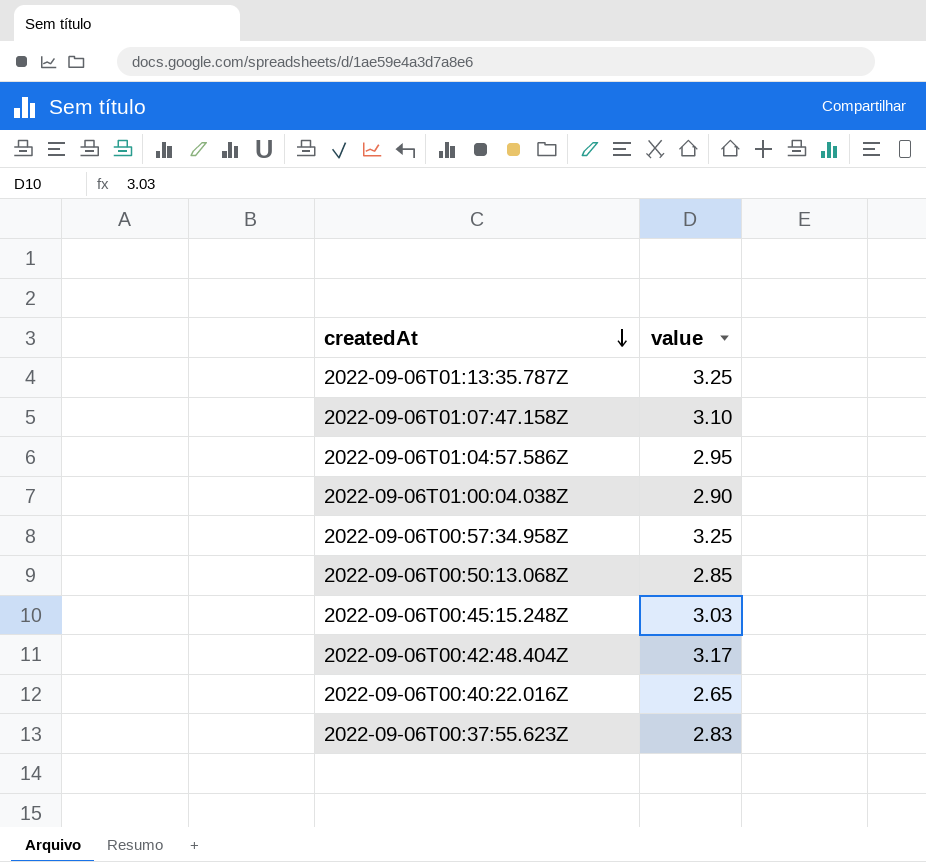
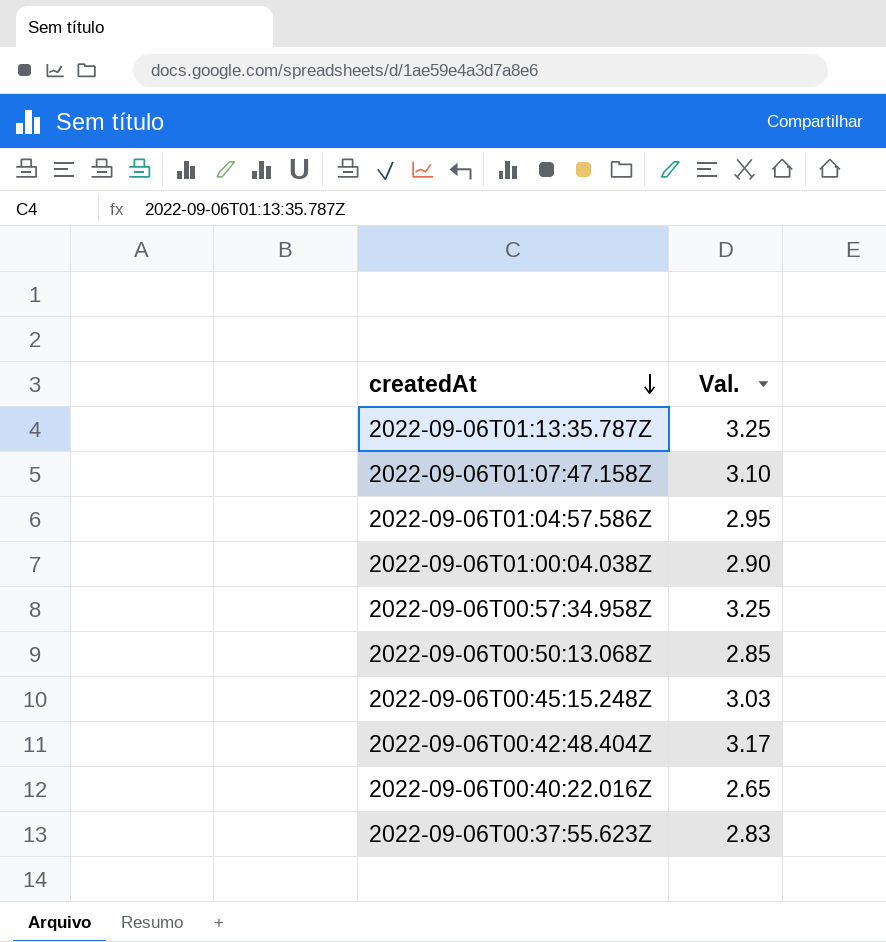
column name: value -> Val.

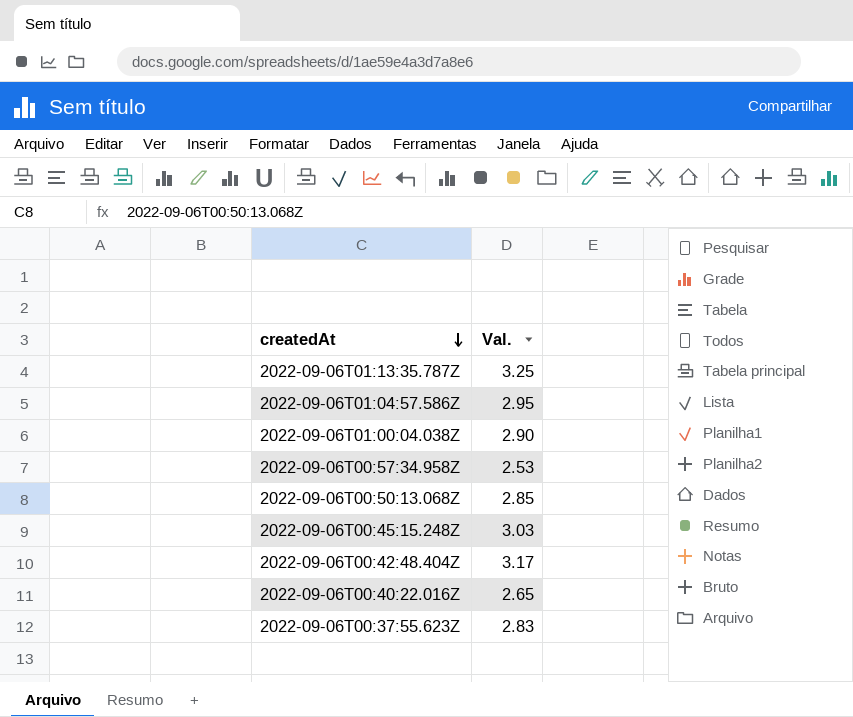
row 2022-09-06T01:07:47.158Z: 3.10 -> none
2022-09-06T00:57:34.958Z | Val.: 3.25 -> 2.53

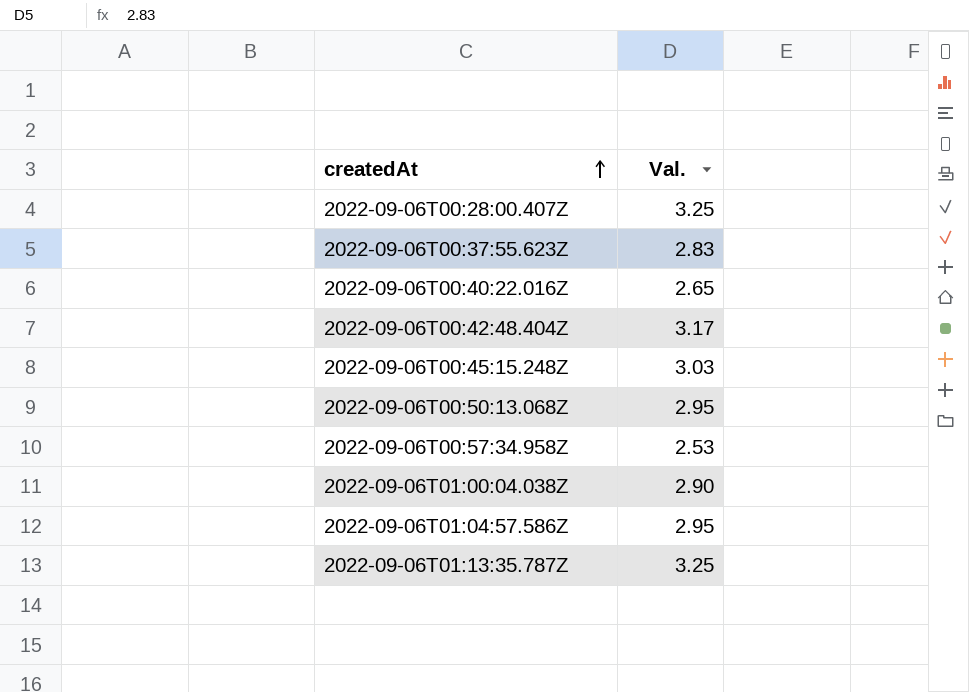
row order: createdAt descending -> createdAt ascending
row 2022-09-06T00:28:00.407Z: none -> 3.25
2022-09-06T00:50:13.068Z | Val.: 2.85 -> 2.95

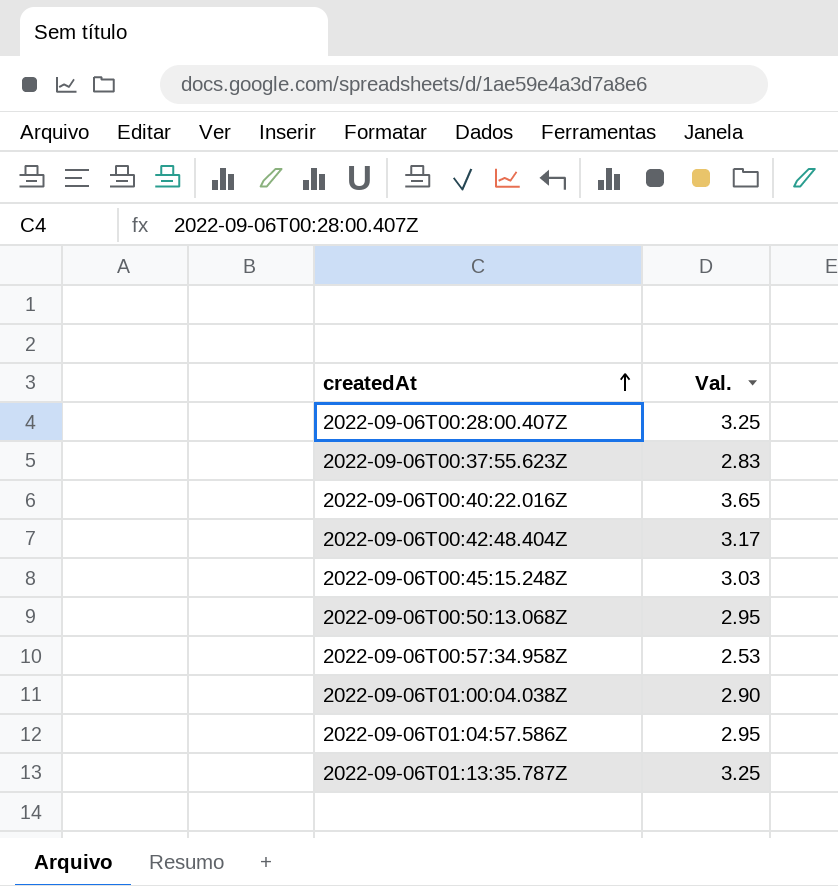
2022-09-06T00:40:22.016Z | Val.: 2.65 -> 3.65

